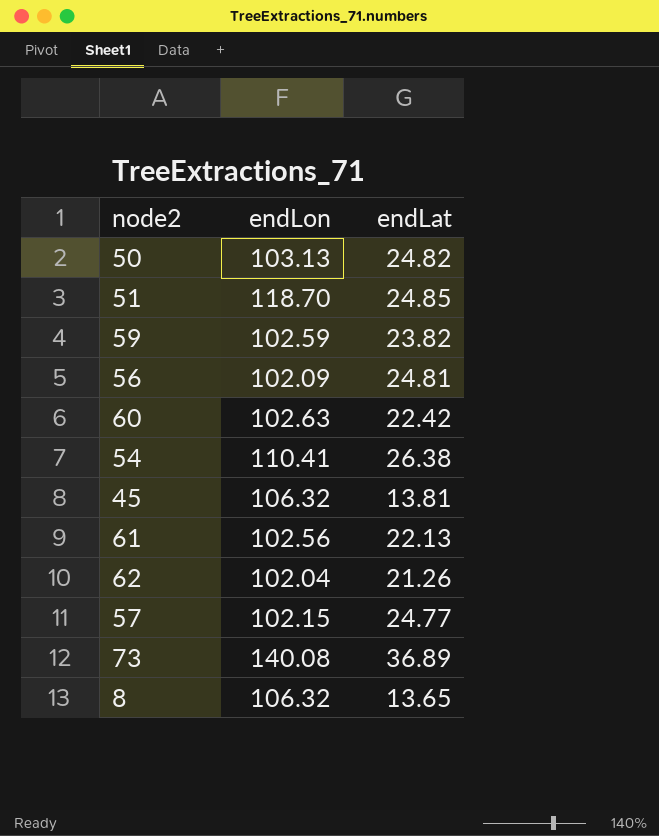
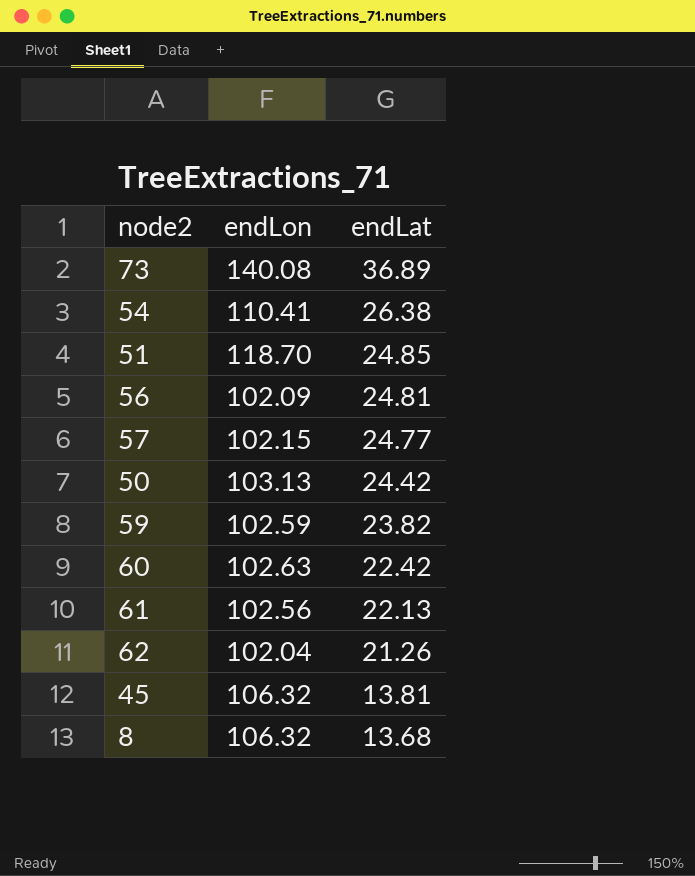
row order: none -> endLat descending
50 | endLat: 24.82 -> 24.42
8 | endLat: 13.65 -> 13.68

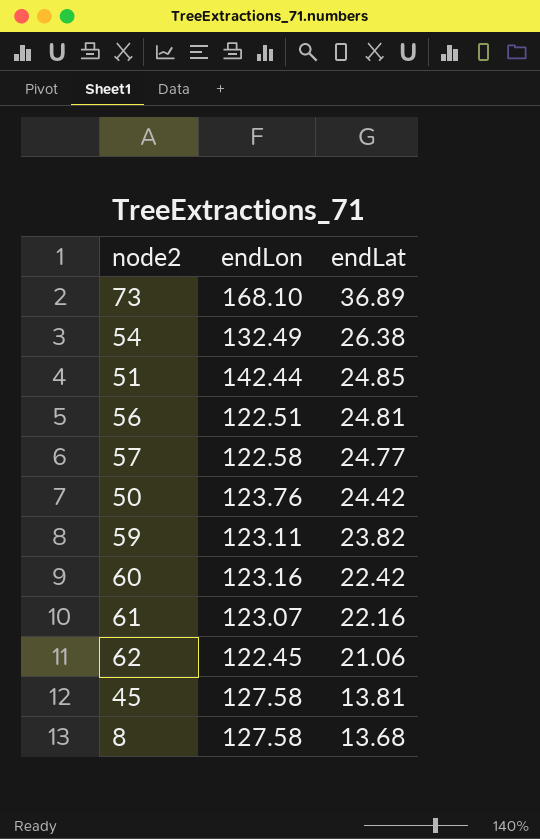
73 | endLon: 140.08 -> 168.10
54 | endLon: 110.41 -> 132.49
51 | endLon: 118.70 -> 142.44
56 | endLon: 102.09 -> 122.51
57 | endLon: 102.15 -> 122.58
50 | endLon: 103.13 -> 123.76
59 | endLon: 102.59 -> 123.11
60 | endLon: 102.63 -> 123.16
61 | endLon: 102.56 -> 123.07
61 | endLat: 22.13 -> 22.16
62 | endLon: 102.04 -> 122.45
62 | endLat: 21.26 -> 21.06
45 | endLon: 106.32 -> 127.58
8 | endLon: 106.32 -> 127.58

